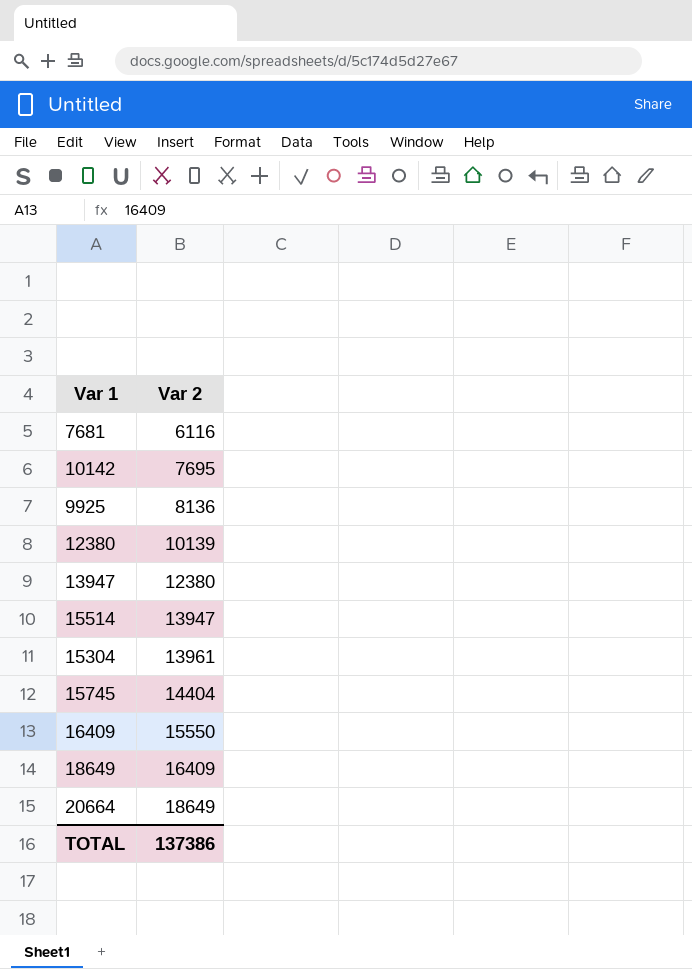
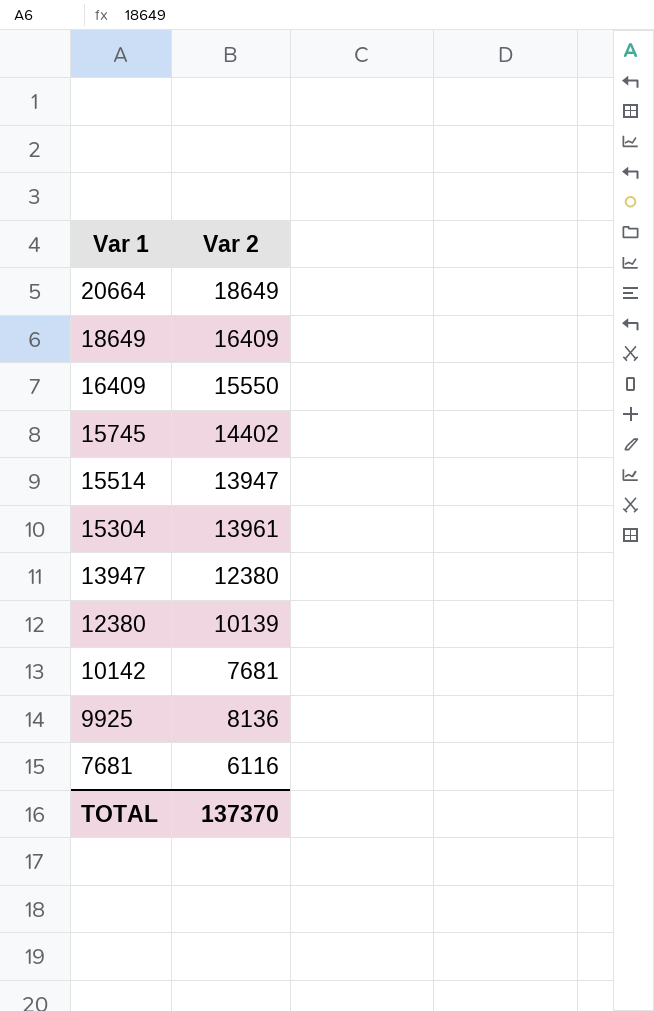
row order: Var 2 ascending -> Var 1 descending
15745 | Var 2: 14404 -> 14402
10142 | Var 2: 7695 -> 7681
TOTAL | Var 2: 137386 -> 137370

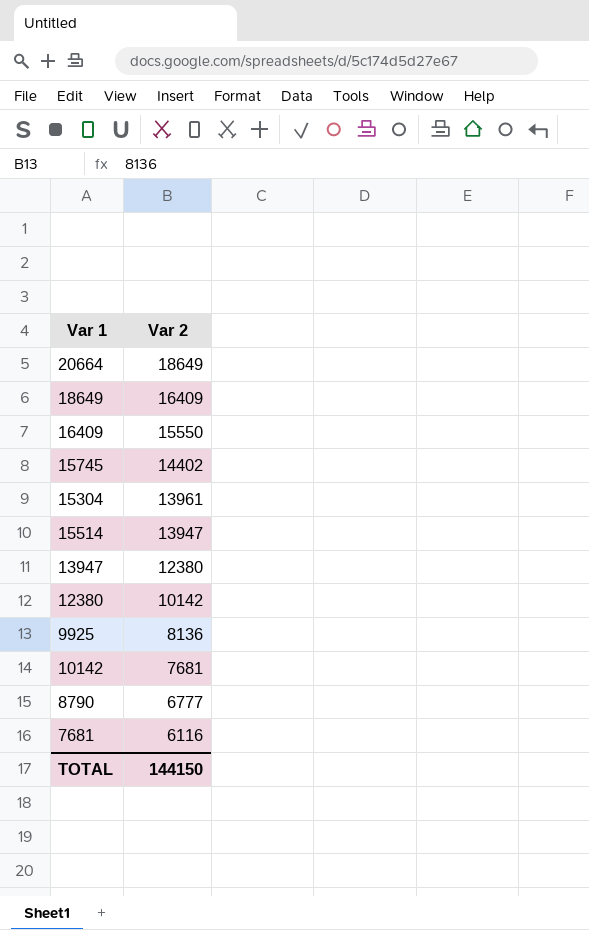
row order: Var 1 descending -> Var 2 descending
12380 | Var 2: 10139 -> 10142
row 8790: none -> 6777
TOTAL | Var 2: 137370 -> 144150

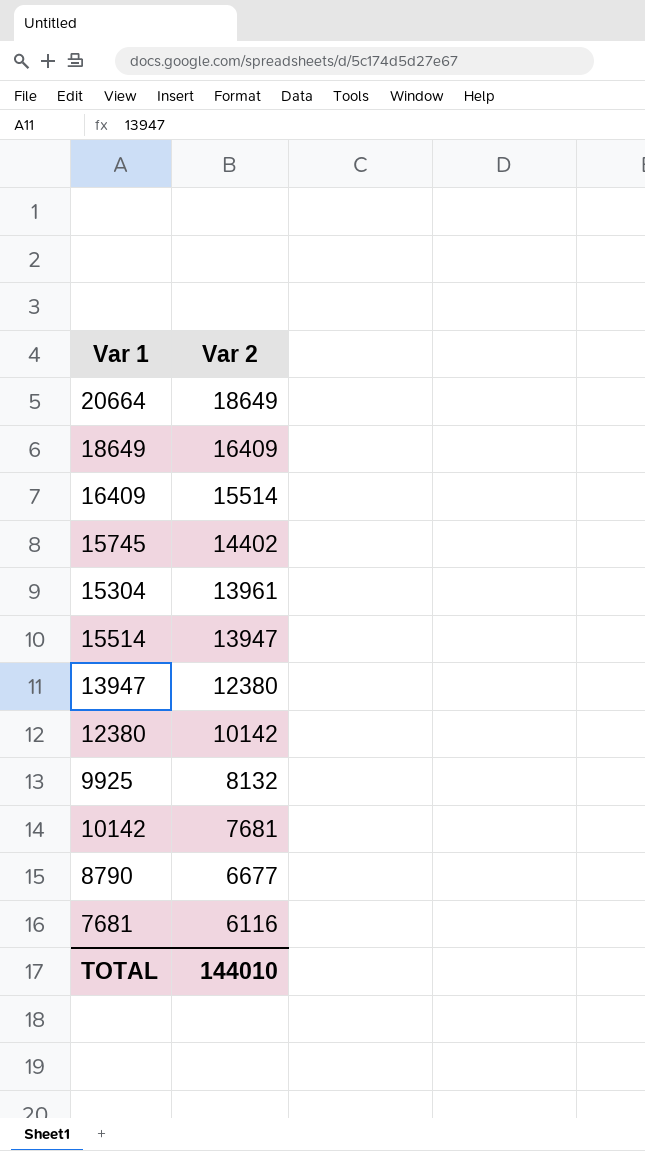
16409 | Var 2: 15550 -> 15514
9925 | Var 2: 8136 -> 8132
8790 | Var 2: 6777 -> 6677
TOTAL | Var 2: 144150 -> 144010

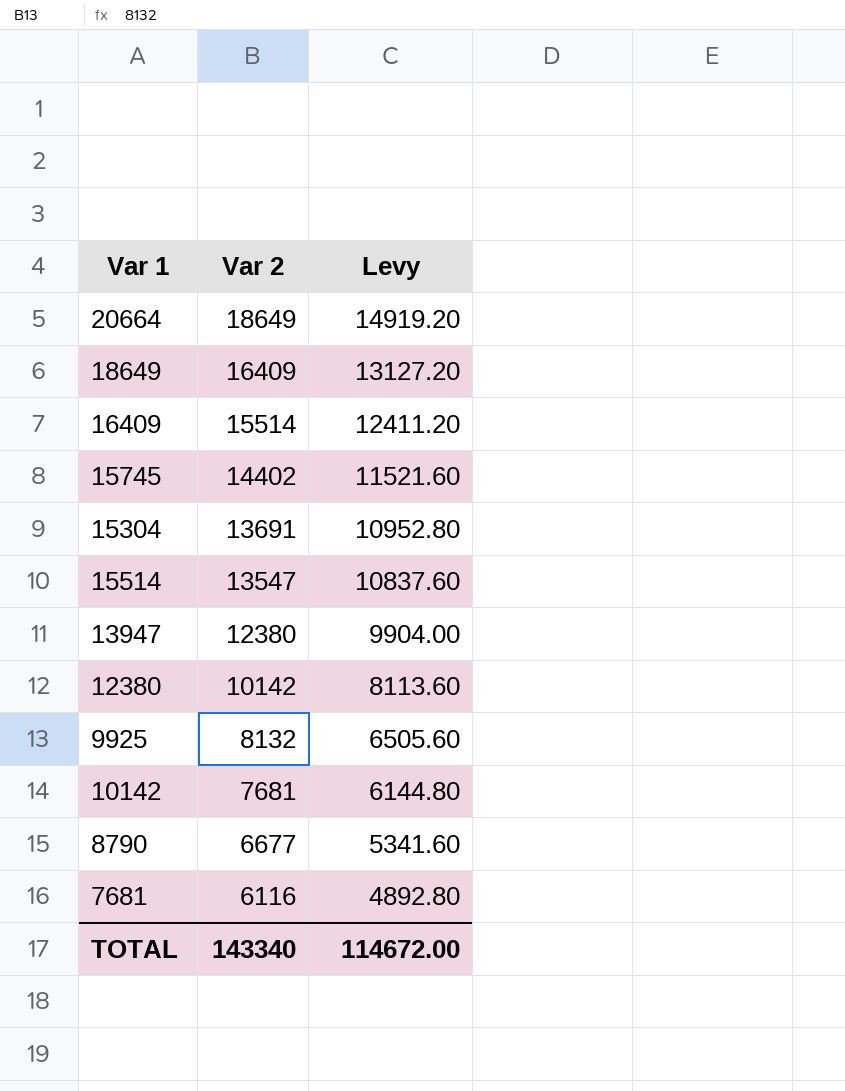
column Levy | formula: none -> [Var 2] * 0.8
15304 | Var 2: 13961 -> 13691
15514 | Var 2: 13947 -> 13547
TOTAL | Var 2: 144010 -> 143340

